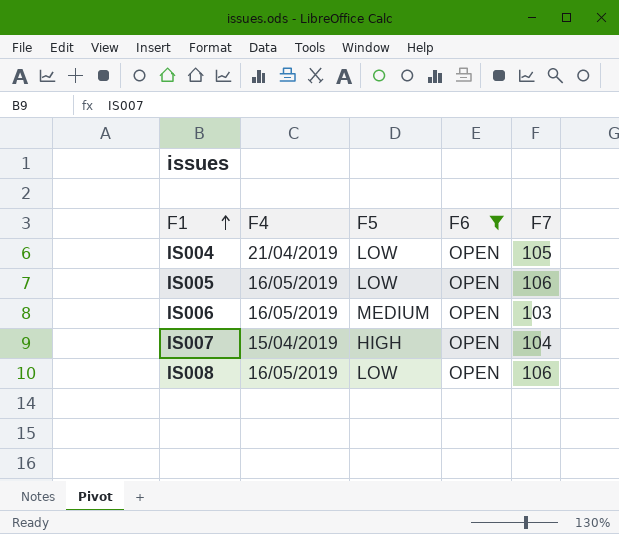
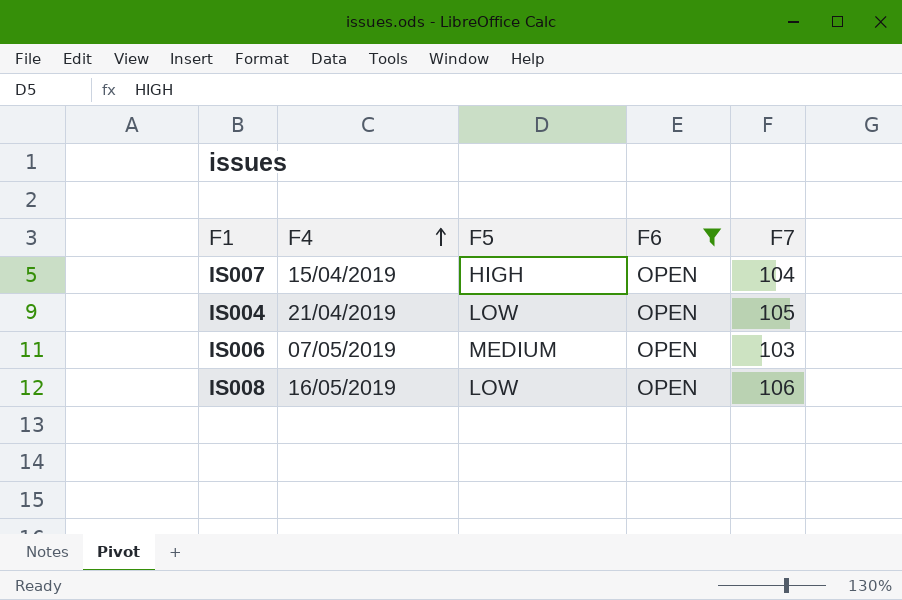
row order: F1 ascending -> F4 ascending
row IS005: 16/05/2019 | LOW | OPEN | 106 -> none
IS006 | F4: 16/05/2019 -> 07/05/2019

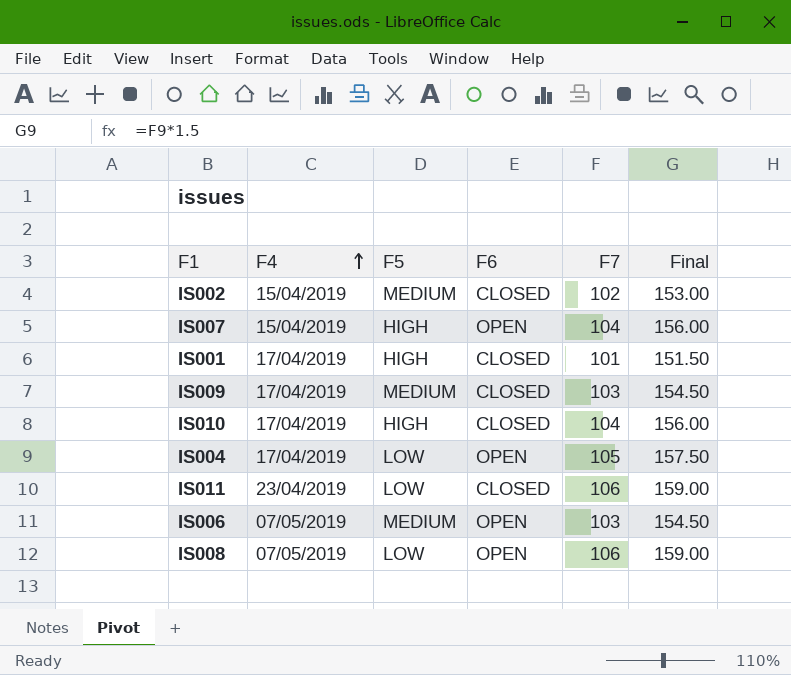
filter: F6 = OPEN -> none
column Final | formula: none -> [F7] * 1.5
IS004 | F4: 21/04/2019 -> 17/04/2019
IS008 | F4: 16/05/2019 -> 07/05/2019

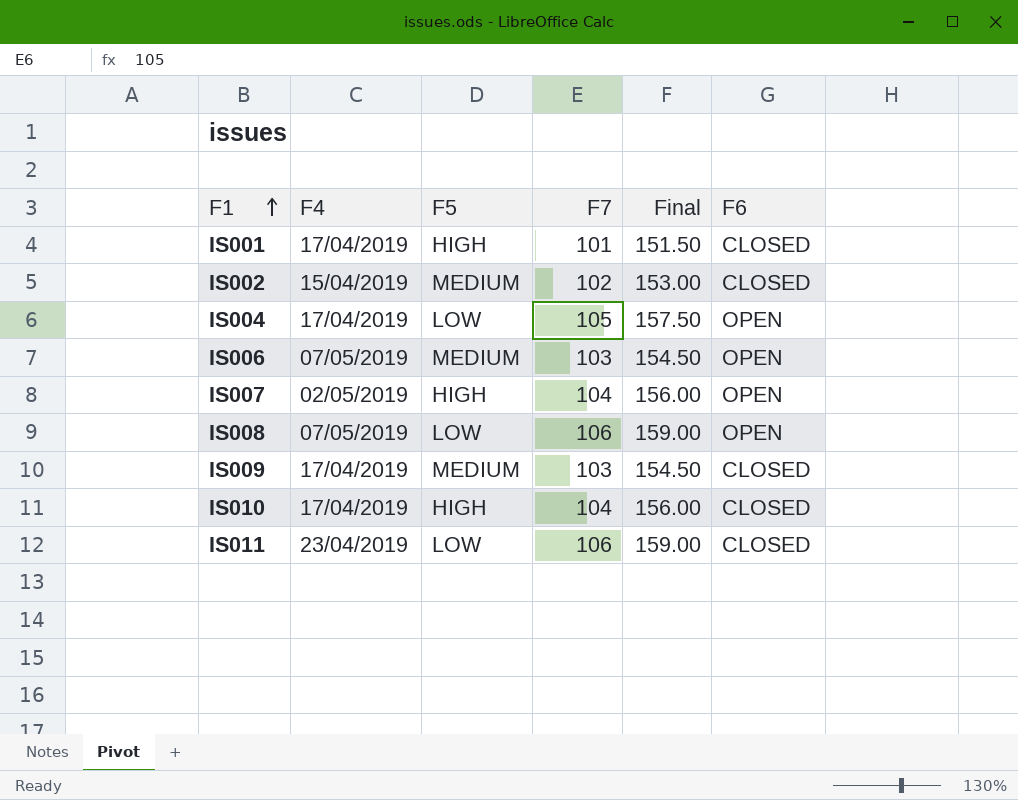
row order: F4 ascending -> F1 ascending
column F6 | position: 4 -> 6
IS007 | F4: 15/04/2019 -> 02/05/2019

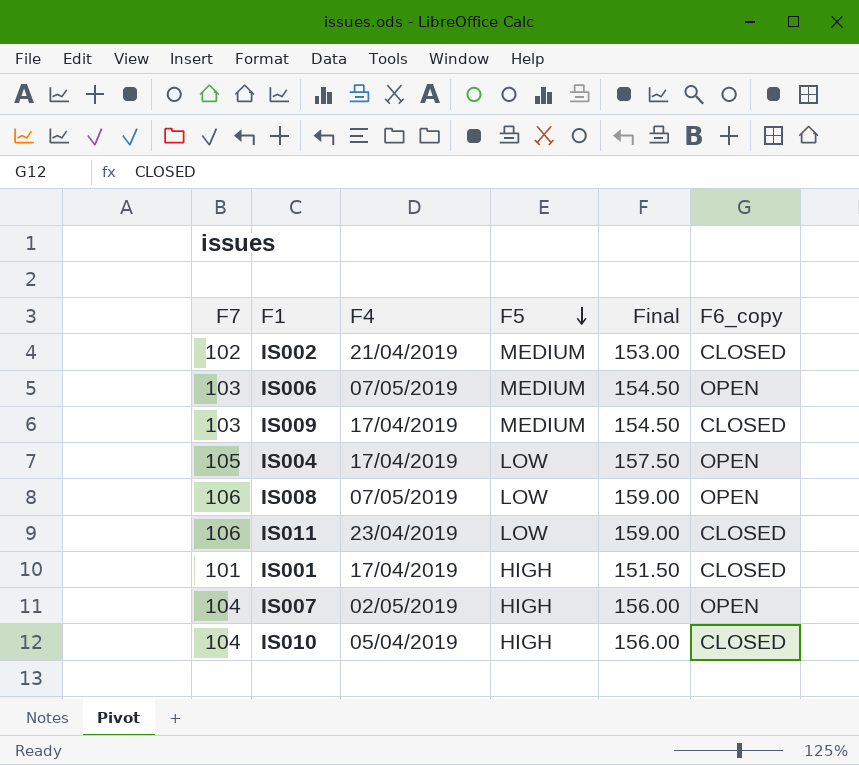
row order: F1 ascending -> F5 descending
column F7 | position: 4 -> 1
column name: F6 -> F6_copy
IS002 | F4: 15/04/2019 -> 21/04/2019
IS010 | F4: 17/04/2019 -> 05/04/2019

